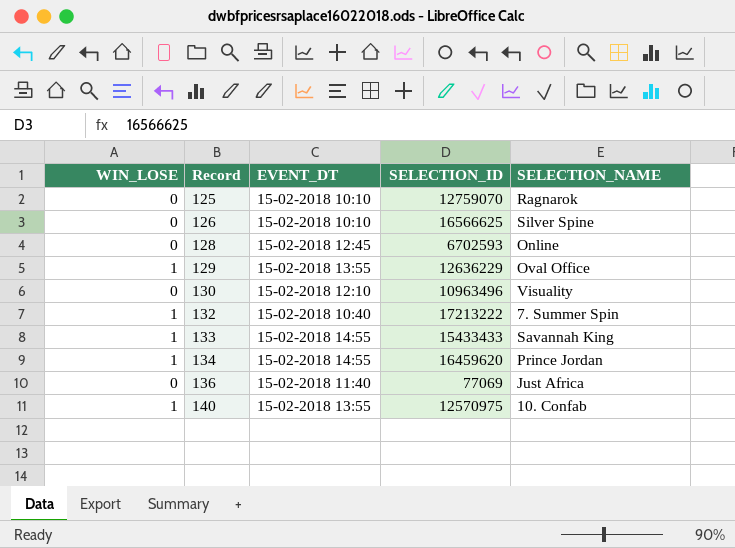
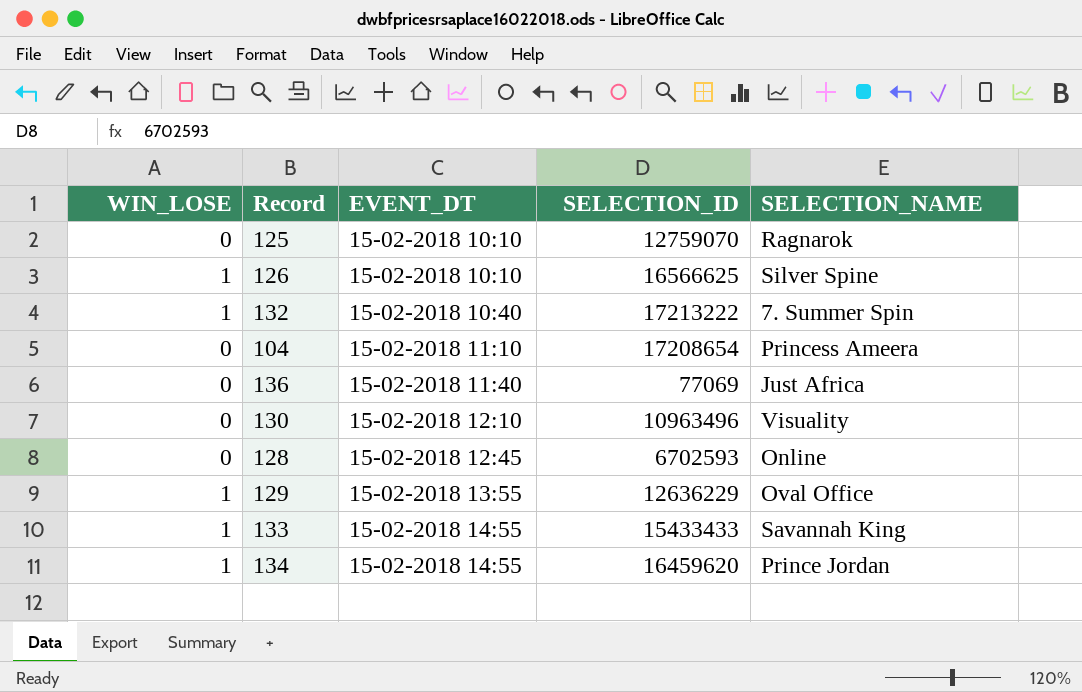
row order: Record ascending -> EVENT_DT ascending
row 140: 1 | 15-02-2018 13:55 | 12570975 | 10. Confab -> none
126 | WIN_LOSE: 0 -> 1
row 104: none -> 0 | 15-02-2018 11:10 | 17208654 | Princess Ameera

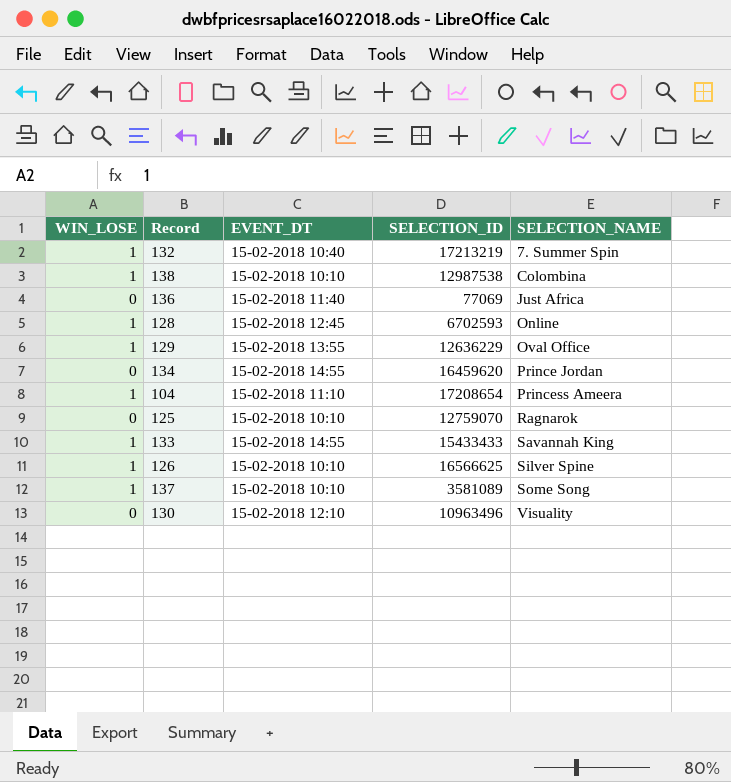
row order: EVENT_DT ascending -> SELECTION_NAME ascending
132 | SELECTION_ID: 17213222 -> 17213219
row 138: none -> 1 | 15-02-2018 10:10 | 12987538 | Colombina
128 | WIN_LOSE: 0 -> 1
134 | WIN_LOSE: 1 -> 0
104 | WIN_LOSE: 0 -> 1
row 137: none -> 1 | 15-02-2018 10:10 | 3581089 | Some Song

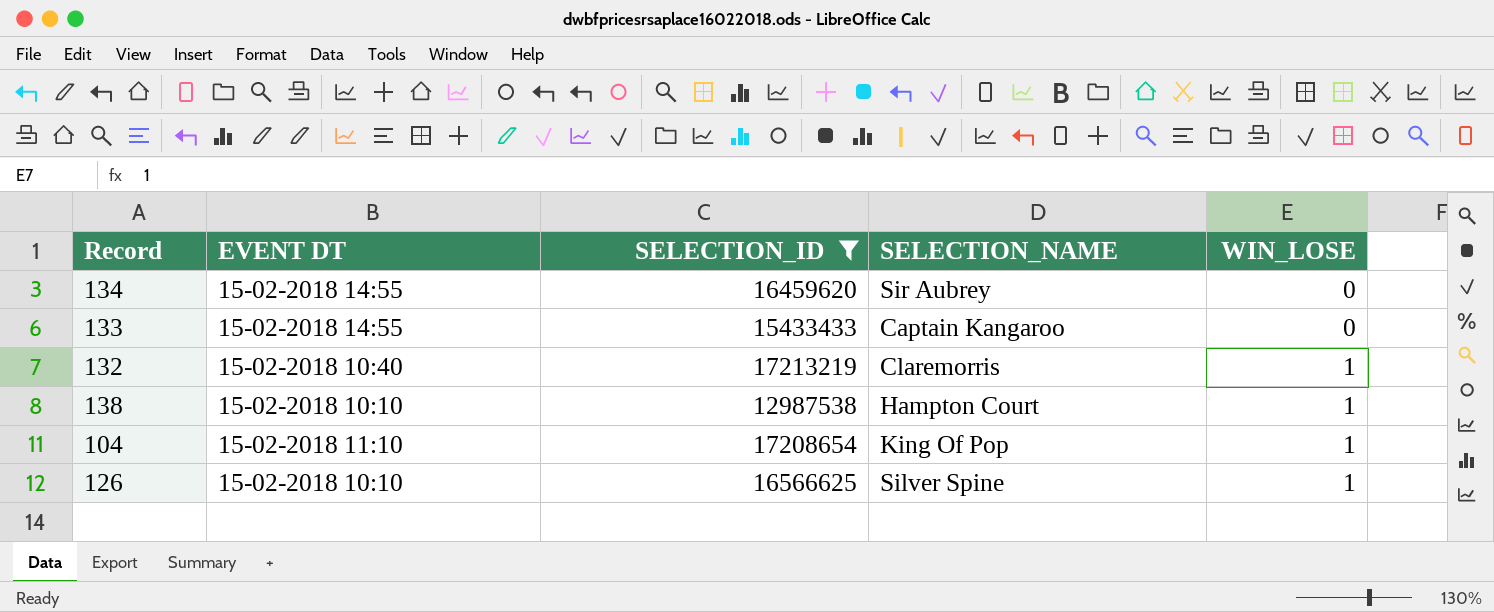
filter: none -> SELECTION_ID >= 12987538
row order: SELECTION_NAME ascending -> WIN_LOSE ascending
column name: EVENT_DT -> EVENT DT
column WIN_LOSE | position: 1 -> 5
134 | SELECTION_NAME: Prince Jordan -> Sir Aubrey
133 | SELECTION_NAME: Savannah King -> Captain Kangaroo
133 | WIN_LOSE: 1 -> 0
132 | SELECTION_NAME: 7. Summer Spin -> Claremorris
138 | SELECTION_NAME: Colombina -> Hampton Court
104 | SELECTION_NAME: Princess Ameera -> King Of Pop

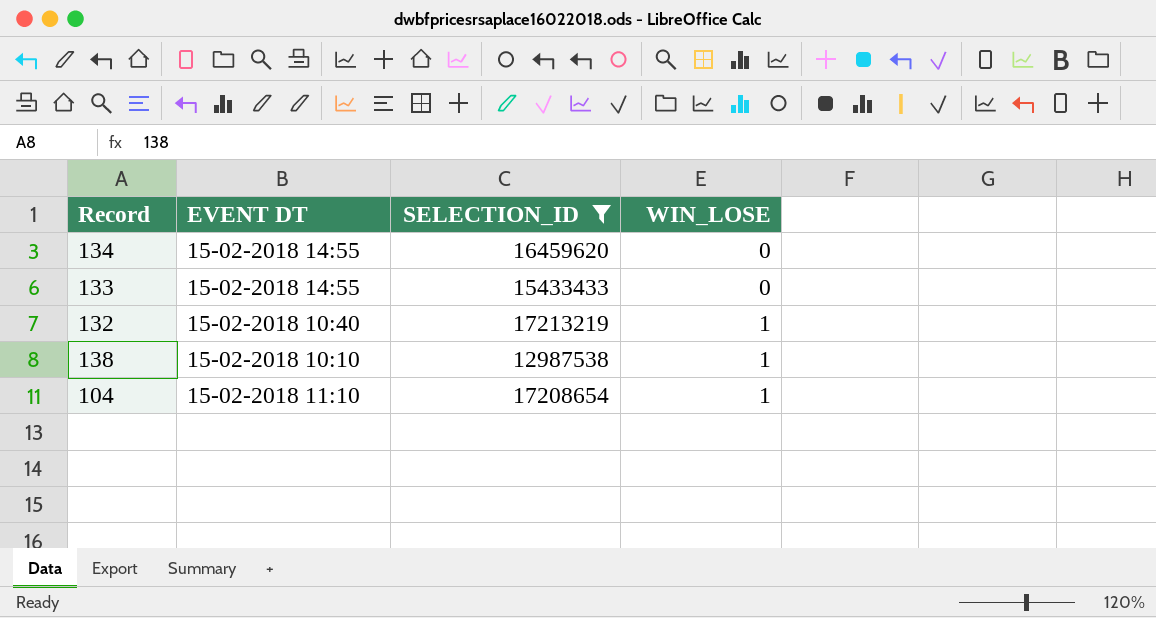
column SELECTION_NAME | position: 4 -> none
row 126: 15-02-2018 10:10 | 16566625 | Silver Spine | 1 -> none

